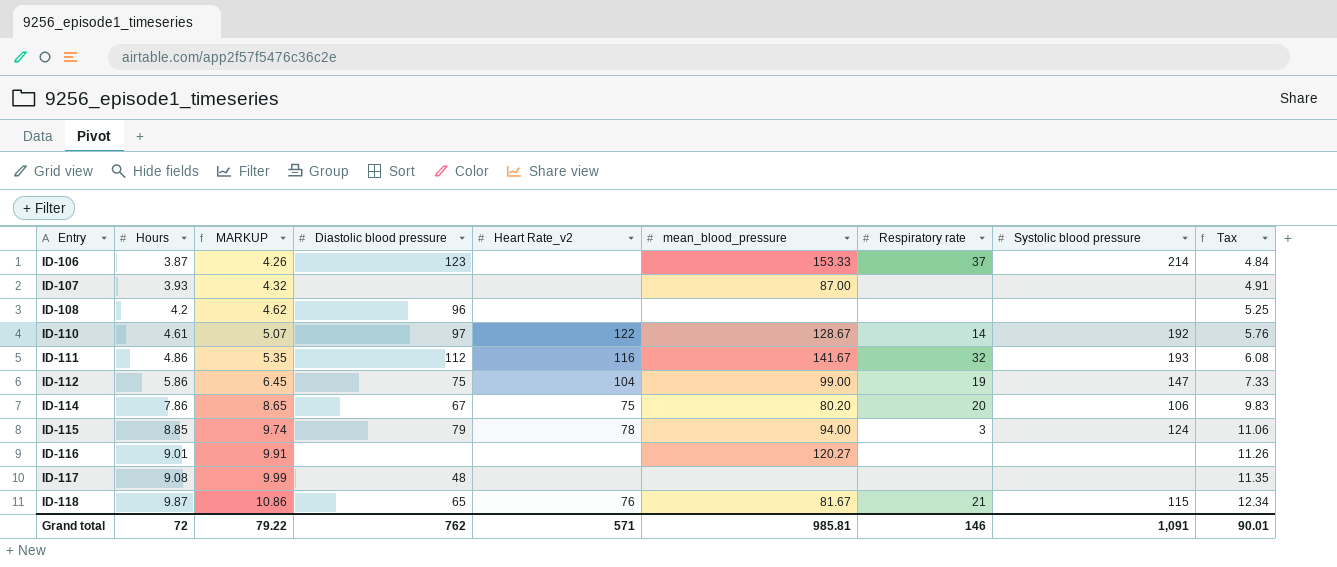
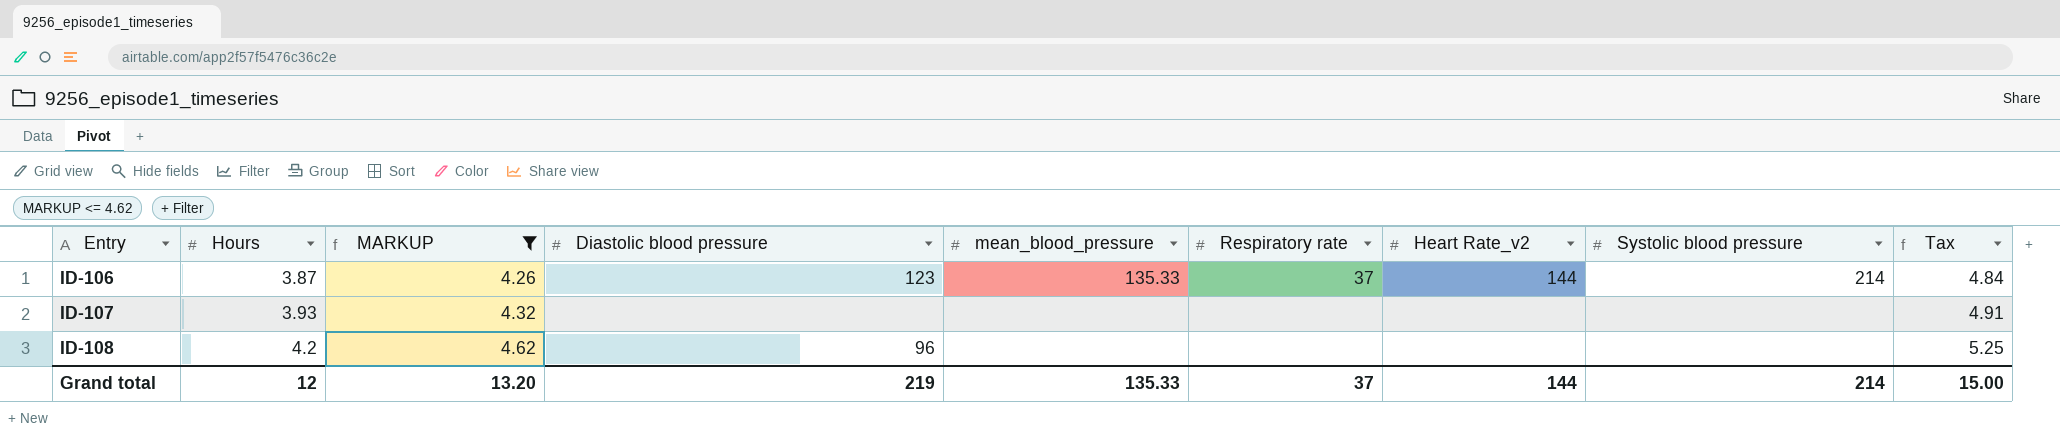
filter: none -> MARKUP <= 4.62
column Heart Rate_v2 | position: 5 -> 7
ID-106 | mean_blood_pressure: 153.33 -> 135.33
ID-106 | Heart Rate_v2: none -> 144
ID-107 | mean_blood_pressure: 87.00 -> none
Grand total | Hours: 72 -> 12
Grand total | MARKUP: 79.22 -> 13.20
Grand total | Diastolic blood pressure: 762 -> 219
Grand total | mean_blood_pressure: 985.81 -> 135.33
Grand total | Respiratory rate: 146 -> 37
Grand total | Heart Rate_v2: 571 -> 144
Grand total | Systolic blood pressure: 1,091 -> 214
Grand total | Tax: 90.01 -> 15.00

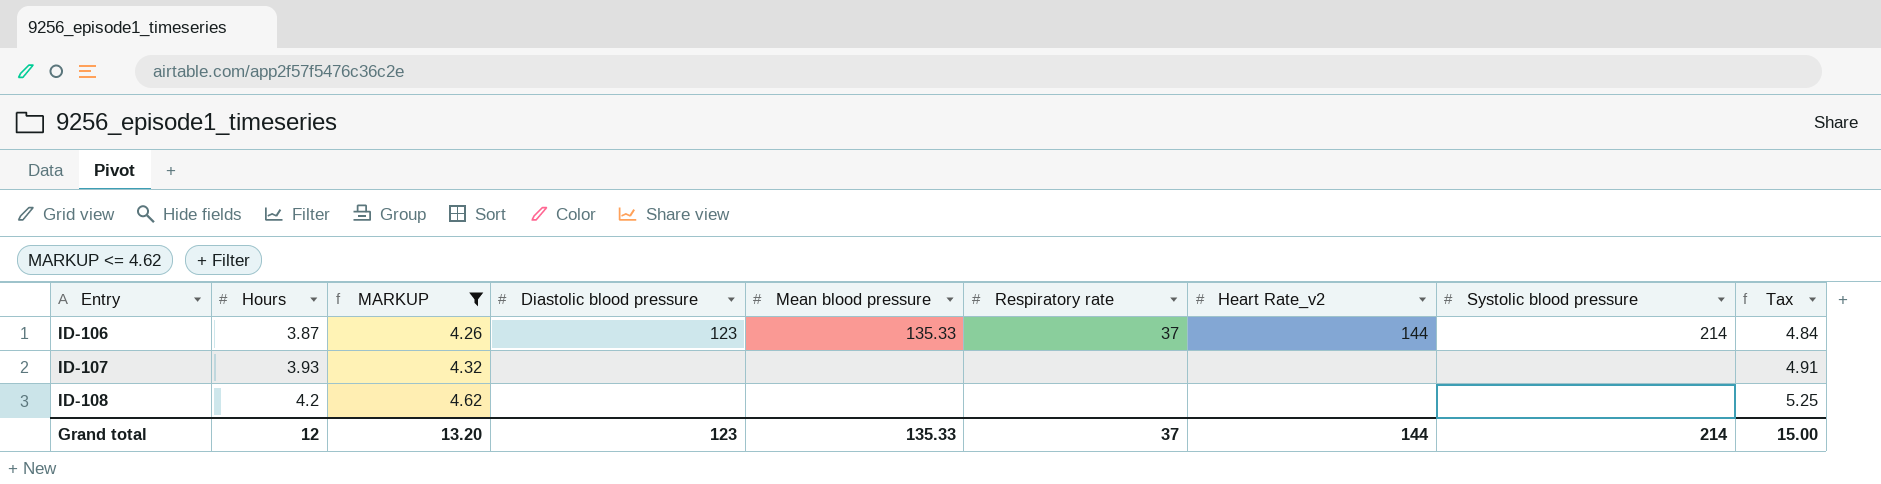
column name: mean_blood_pressure -> Mean blood pressure
ID-108 | Diastolic blood pressure: 96 -> none
Grand total | Diastolic blood pressure: 219 -> 123

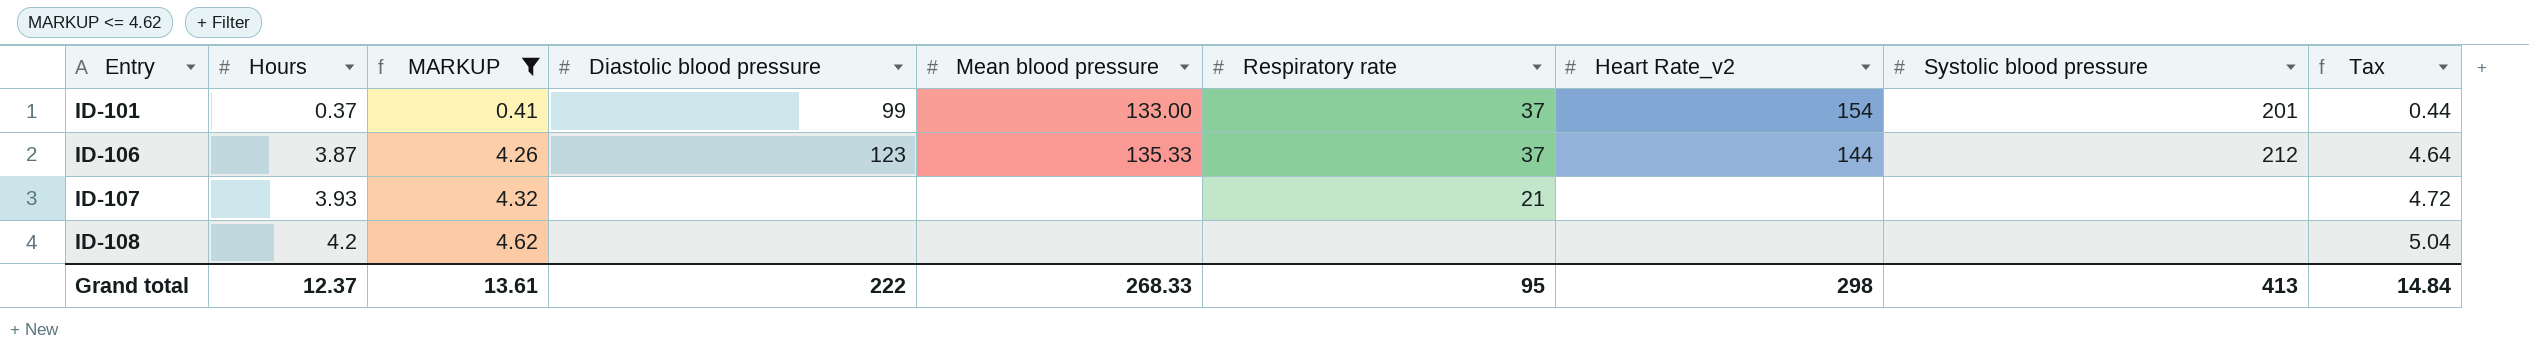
column Tax | formula: [Hours] * 1.25 -> [Hours] * 1.2
row ID-101: none -> 0.37 | 0.41 | 99 | 133.00 | 37 | 154 | 201 | 0.44
ID-106 | Systolic blood pressure: 214 -> 212
ID-107 | Respiratory rate: none -> 21
Grand total | Hours: 12 -> 12.37
Grand total | MARKUP: 13.20 -> 13.61
Grand total | Diastolic blood pressure: 123 -> 222
Grand total | Mean blood pressure: 135.33 -> 268.33
Grand total | Respiratory rate: 37 -> 95
Grand total | Heart Rate_v2: 144 -> 298
Grand total | Systolic blood pressure: 214 -> 413
Grand total | Tax: 15.00 -> 14.84

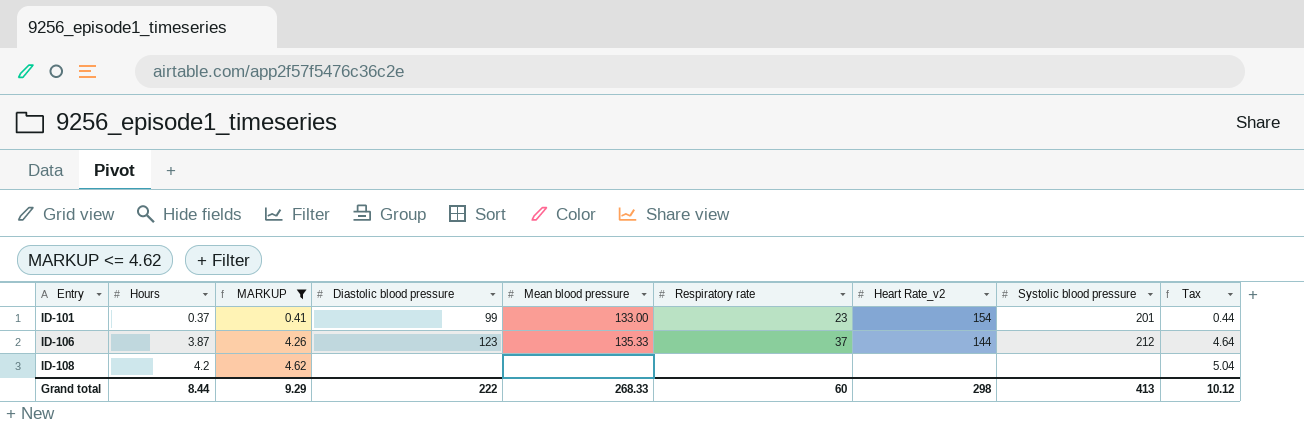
row ID-107: 3.93 | 4.32 | none | none | 21 | none | none | 4.72 -> none
ID-101 | Respiratory rate: 37 -> 23
Grand total | Hours: 12.37 -> 8.44
Grand total | MARKUP: 13.61 -> 9.29
Grand total | Respiratory rate: 95 -> 60
Grand total | Tax: 14.84 -> 10.12

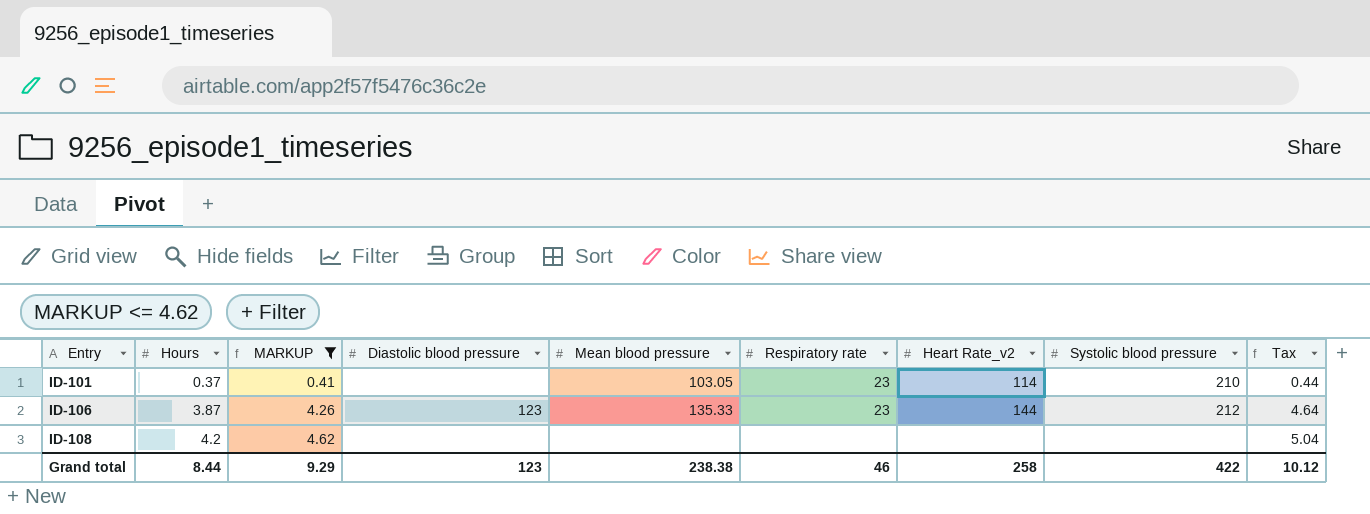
ID-101 | Diastolic blood pressure: 99 -> none
ID-101 | Mean blood pressure: 133.00 -> 103.05
ID-101 | Heart Rate_v2: 154 -> 114
ID-101 | Systolic blood pressure: 201 -> 210
ID-106 | Respiratory rate: 37 -> 23
Grand total | Diastolic blood pressure: 222 -> 123
Grand total | Mean blood pressure: 268.33 -> 238.38
Grand total | Respiratory rate: 60 -> 46
Grand total | Heart Rate_v2: 298 -> 258
Grand total | Systolic blood pressure: 413 -> 422

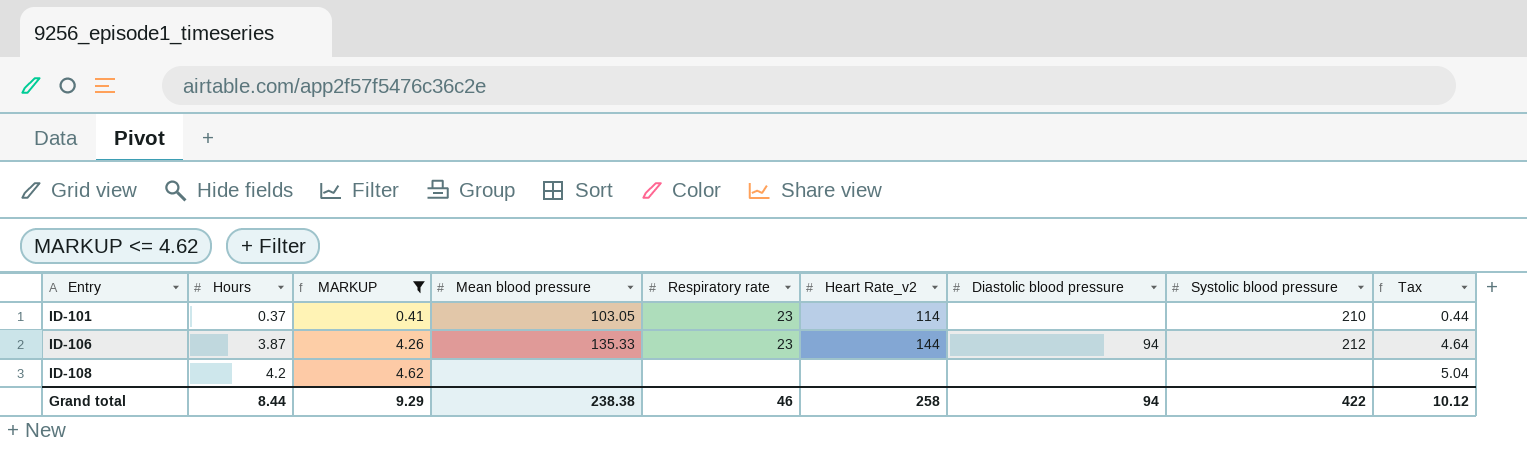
column Diastolic blood pressure | position: 4 -> 7
ID-106 | Diastolic blood pressure: 123 -> 94
Grand total | Diastolic blood pressure: 123 -> 94

